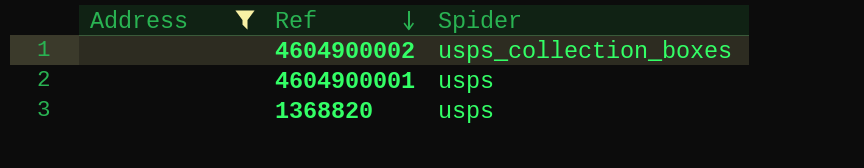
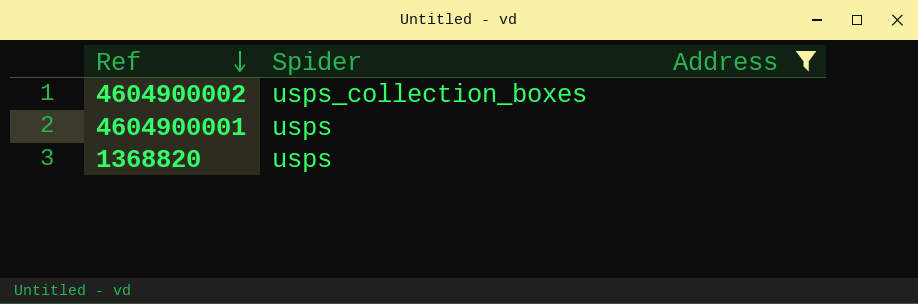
column Address | position: 1 -> 3

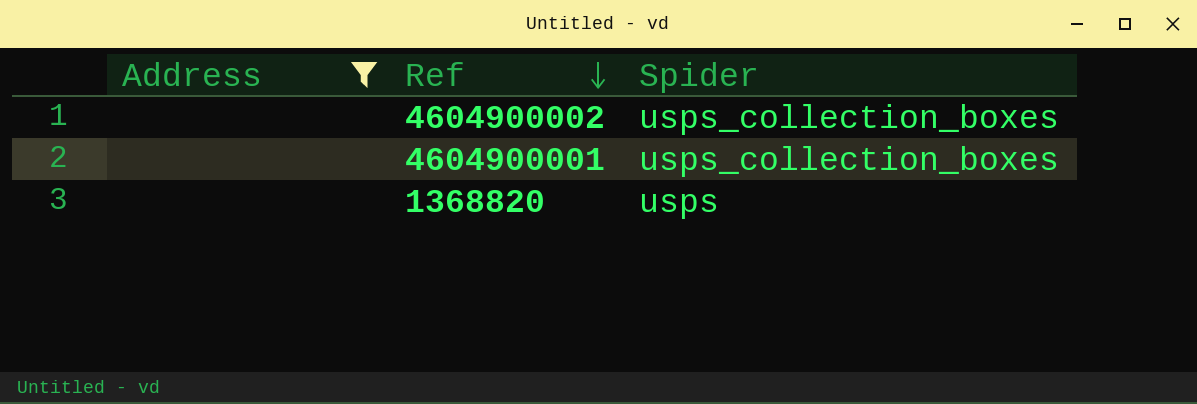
column Address | position: 3 -> 1
4604900001 | Spider: usps -> usps_collection_boxes

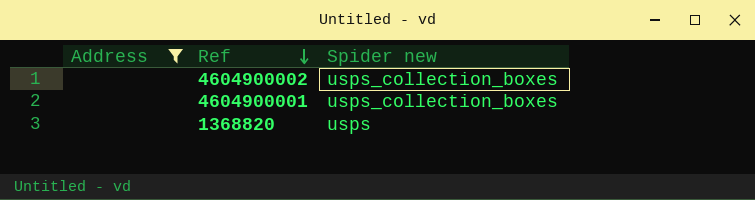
column name: Spider -> Spider new

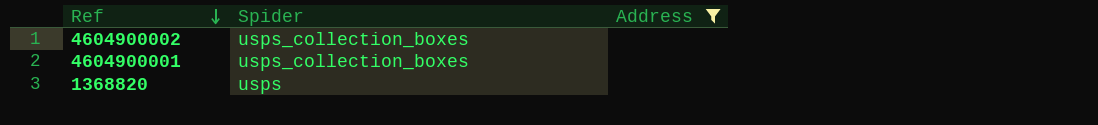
column name: Spider new -> Spider
column Address | position: 1 -> 3

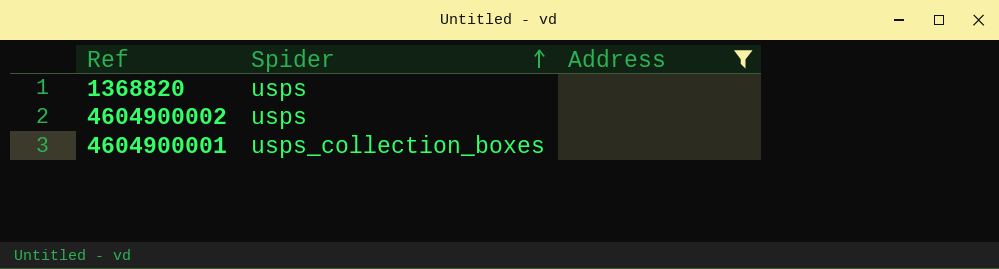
row order: Ref descending -> Spider ascending
4604900002 | Spider: usps_collection_boxes -> usps

